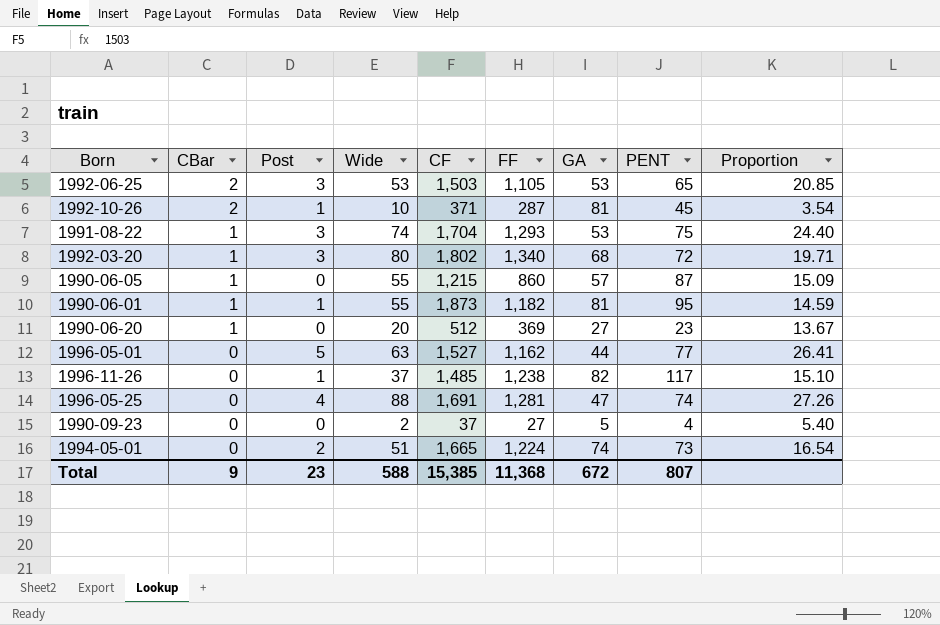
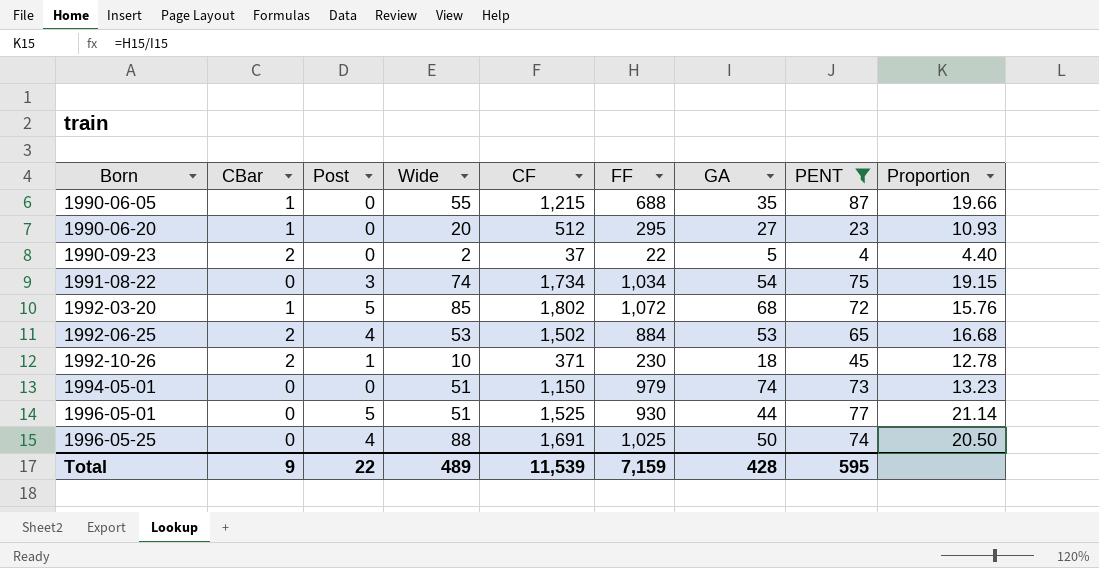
filter: none -> PENT <= 87
row order: CBar descending -> Born ascending
1990-06-05 | FF: 860 -> 688
1990-06-05 | GA: 57 -> 35
1990-06-05 | Proportion: 15.09 -> 19.66
1990-06-20 | FF: 369 -> 295
1990-06-20 | Proportion: 13.67 -> 10.93
1990-09-23 | CBar: 0 -> 2
1990-09-23 | FF: 27 -> 22
1990-09-23 | Proportion: 5.40 -> 4.40
1991-08-22 | CBar: 1 -> 0
1991-08-22 | CF: 1,704 -> 1,734
1991-08-22 | FF: 1,293 -> 1,034
1991-08-22 | GA: 53 -> 54
1991-08-22 | Proportion: 24.40 -> 19.15
1992-03-20 | Post: 3 -> 5
1992-03-20 | Wide: 80 -> 85
1992-03-20 | FF: 1,340 -> 1,072
1992-03-20 | Proportion: 19.71 -> 15.76
1992-06-25 | Post: 3 -> 4
1992-06-25 | CF: 1,503 -> 1,502
1992-06-25 | FF: 1,105 -> 884
1992-06-25 | Proportion: 20.85 -> 16.68
1992-10-26 | FF: 287 -> 230
1992-10-26 | GA: 81 -> 18
1992-10-26 | Proportion: 3.54 -> 12.78
1994-05-01 | Post: 2 -> 0
1994-05-01 | CF: 1,665 -> 1,150
1994-05-01 | FF: 1,224 -> 979
1994-05-01 | Proportion: 16.54 -> 13.23
1996-05-01 | Wide: 63 -> 51
1996-05-01 | CF: 1,527 -> 1,525
1996-05-01 | FF: 1,162 -> 930
1996-05-01 | Proportion: 26.41 -> 21.14
1996-05-25 | FF: 1,281 -> 1,025
1996-05-25 | GA: 47 -> 50
1996-05-25 | Proportion: 27.26 -> 20.50
Total | Post: 23 -> 22
Total | Wide: 588 -> 489
Total | CF: 15,385 -> 11,539
Total | FF: 11,368 -> 7,159
Total | GA: 672 -> 428
Total | PENT: 807 -> 595

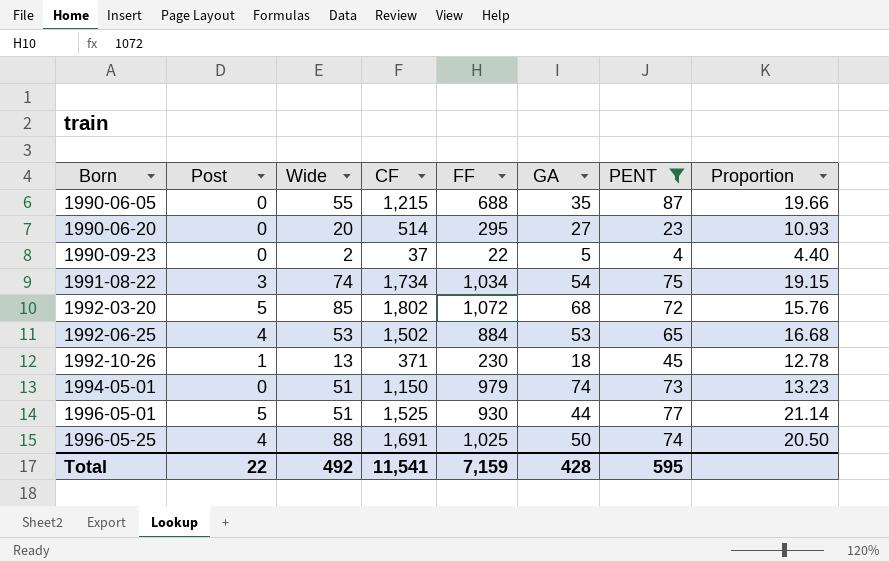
column CBar | position: 2 -> none
1990-06-20 | CF: 512 -> 514
1992-10-26 | Wide: 10 -> 13
Total | Wide: 489 -> 492
Total | CF: 11,539 -> 11,541

